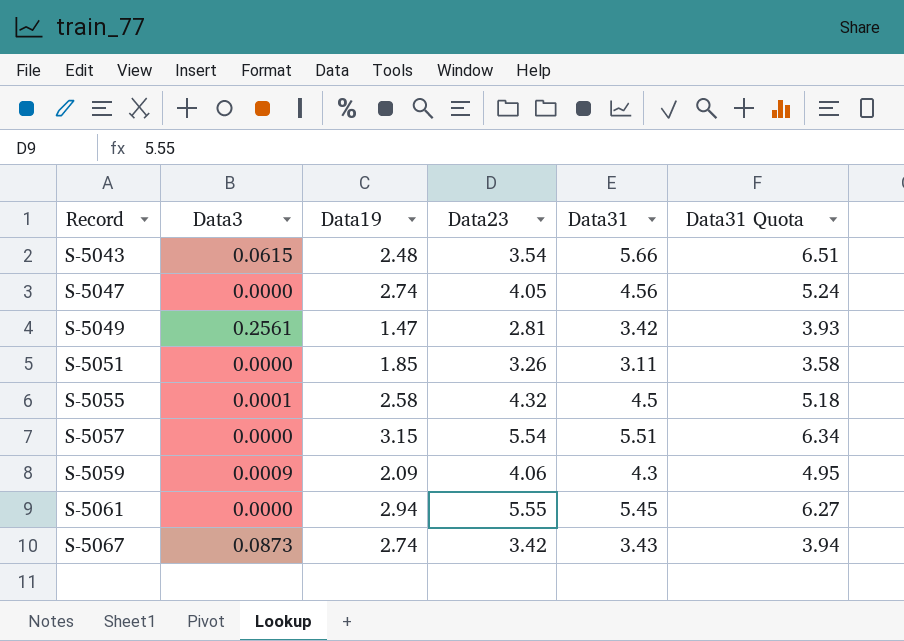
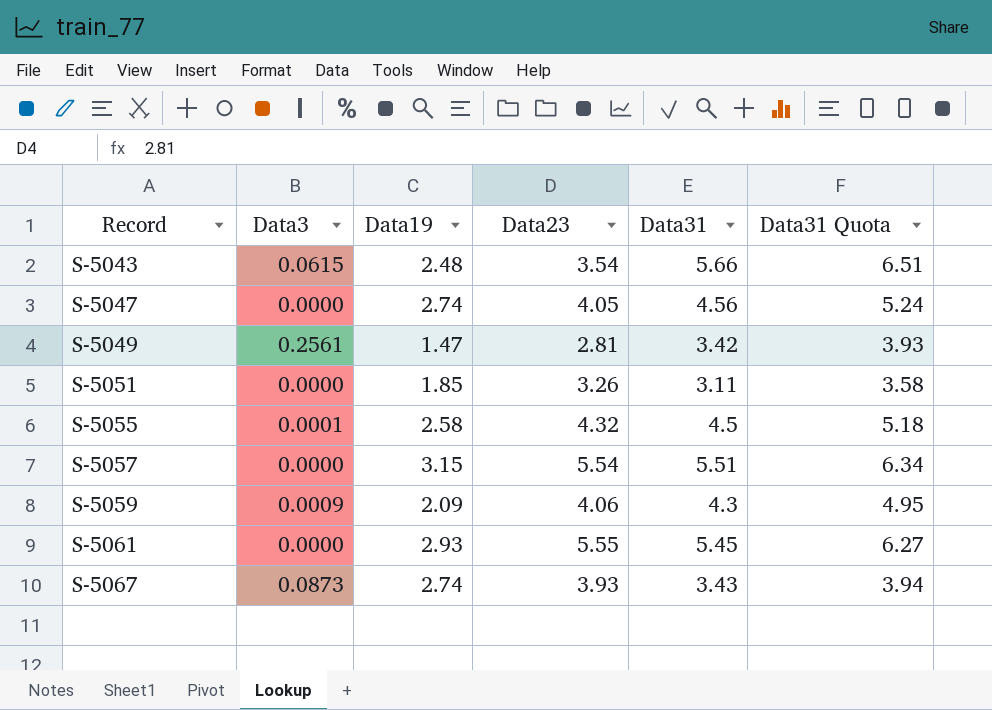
S-5061 | Data19: 2.94 -> 2.93
S-5067 | Data23: 3.42 -> 3.93

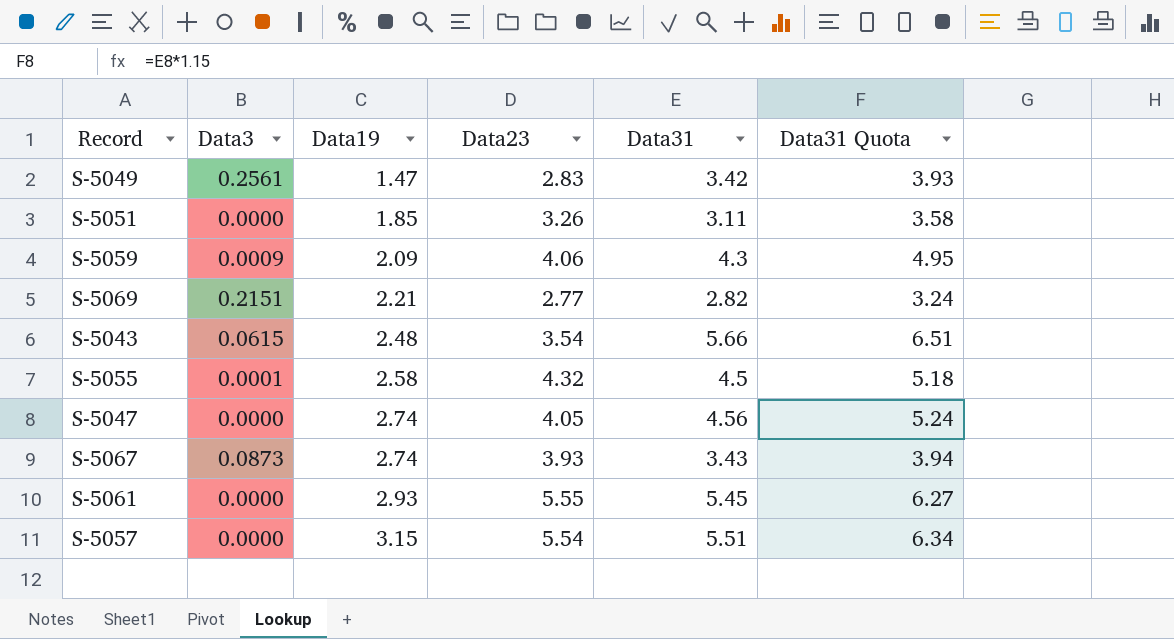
row order: Record ascending -> Data19 ascending
S-5049 | Data23: 2.81 -> 2.83
row S-5069: none -> 0.2151 | 2.21 | 2.77 | 2.82 | 3.24

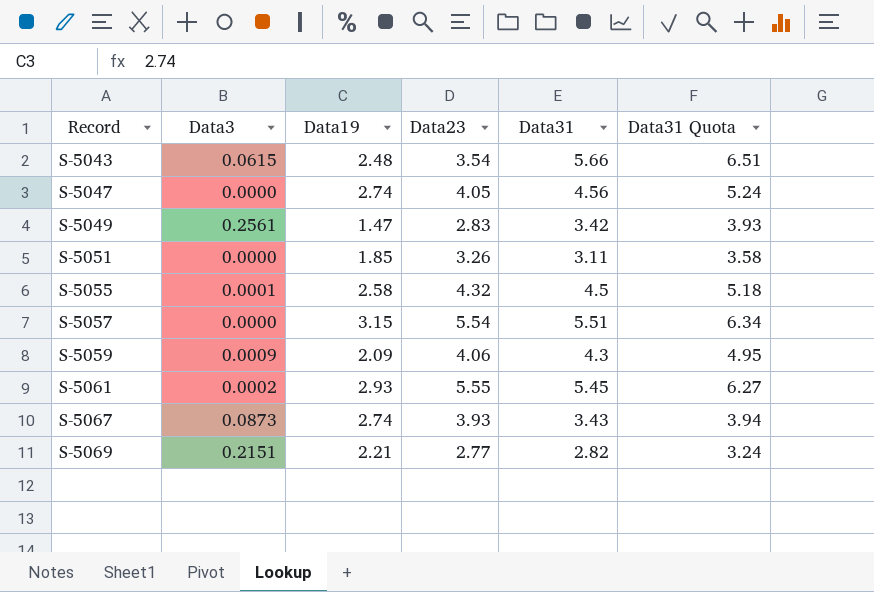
row order: Data19 ascending -> Record ascending
S-5061 | Data3: 0.0000 -> 0.0002

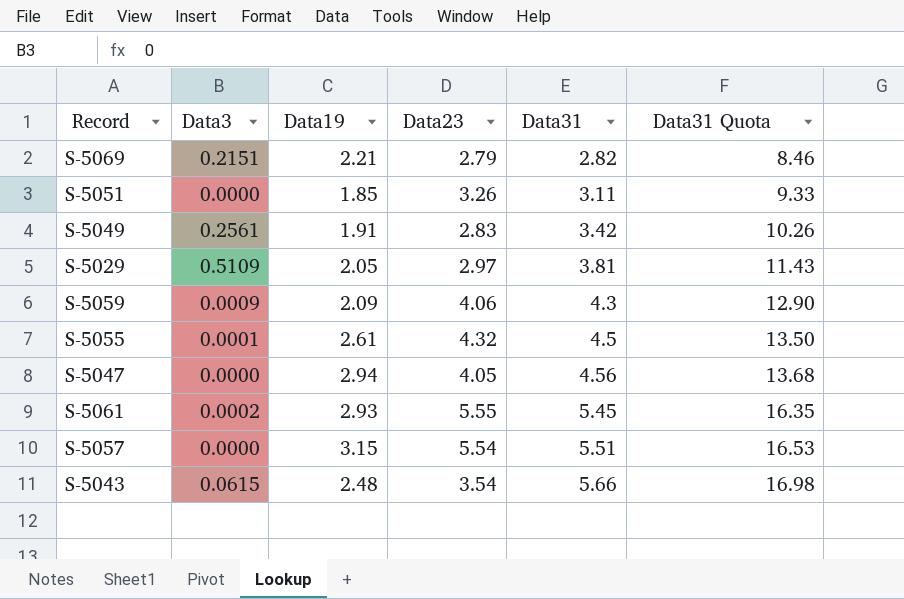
row order: Record ascending -> Data31 ascending
column Data31 Quota | formula: [Data31] * 1.15 -> [Data31] * 3
row S-5067: 0.0873 | 2.74 | 3.93 | 3.43 | 3.94 -> none
S-5069 | Data23: 2.77 -> 2.79
S-5049 | Data19: 1.47 -> 1.91
row S-5029: none -> 0.5109 | 2.05 | 2.97 | 3.81 | 11.43
S-5055 | Data19: 2.58 -> 2.61
S-5047 | Data19: 2.74 -> 2.94

